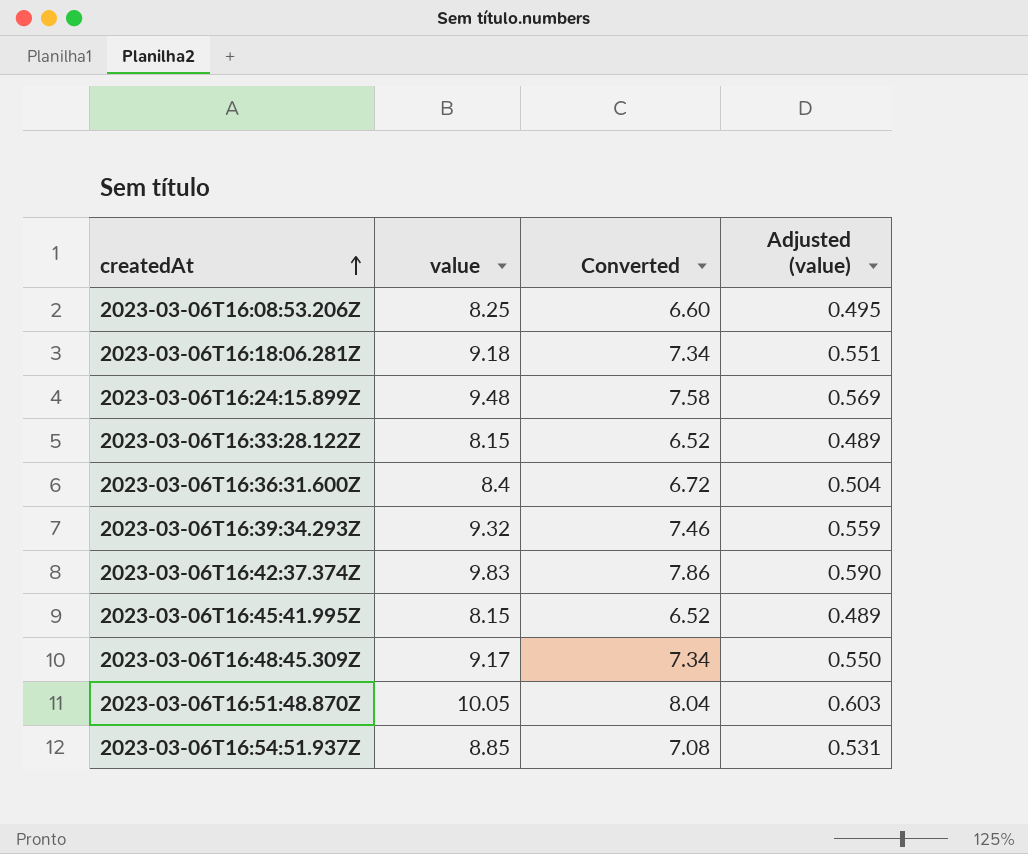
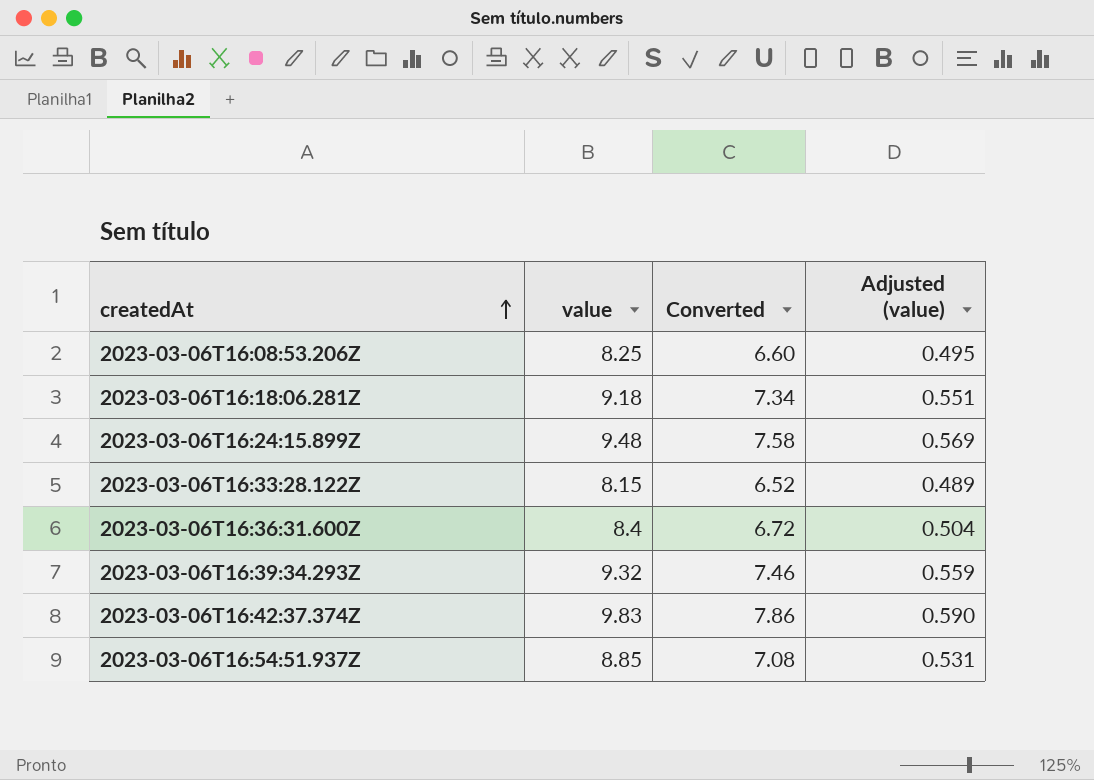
row 2023-03-06T16:45:41.995Z: 8.15 | 6.52 | 0.489 -> none
row 2023-03-06T16:48:45.309Z: 9.17 | 7.34 | 0.550 -> none
row 2023-03-06T16:51:48.870Z: 10.05 | 8.04 | 0.603 -> none

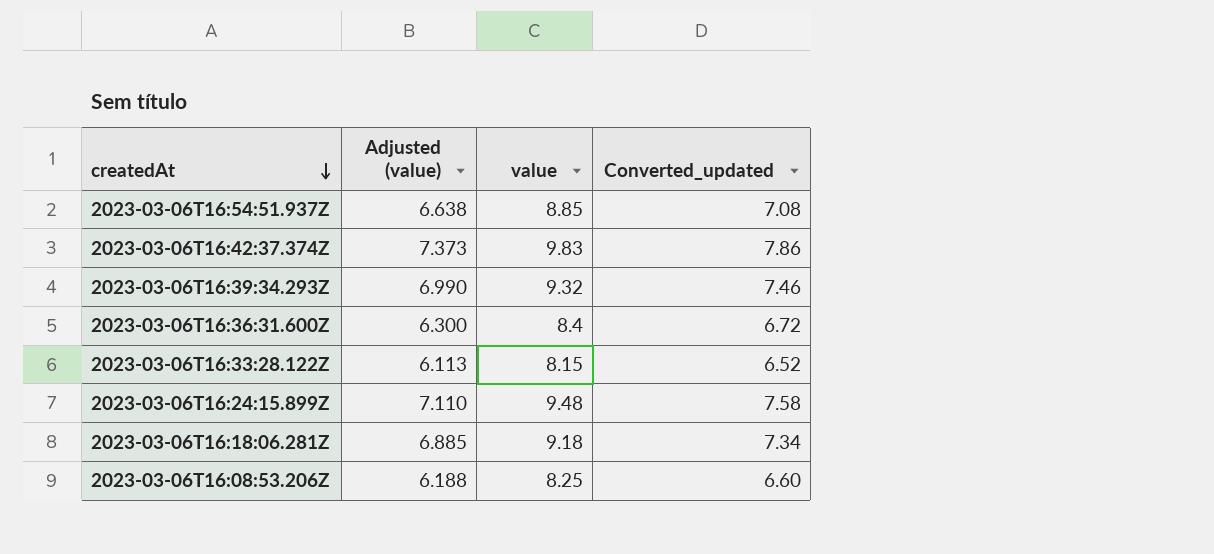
row order: createdAt ascending -> createdAt descending
column Adjusted (value) | formula: [value] * 0.06 -> [value] * 0.75
column Adjusted (value) | position: 4 -> 2
column name: Converted -> Converted_updated

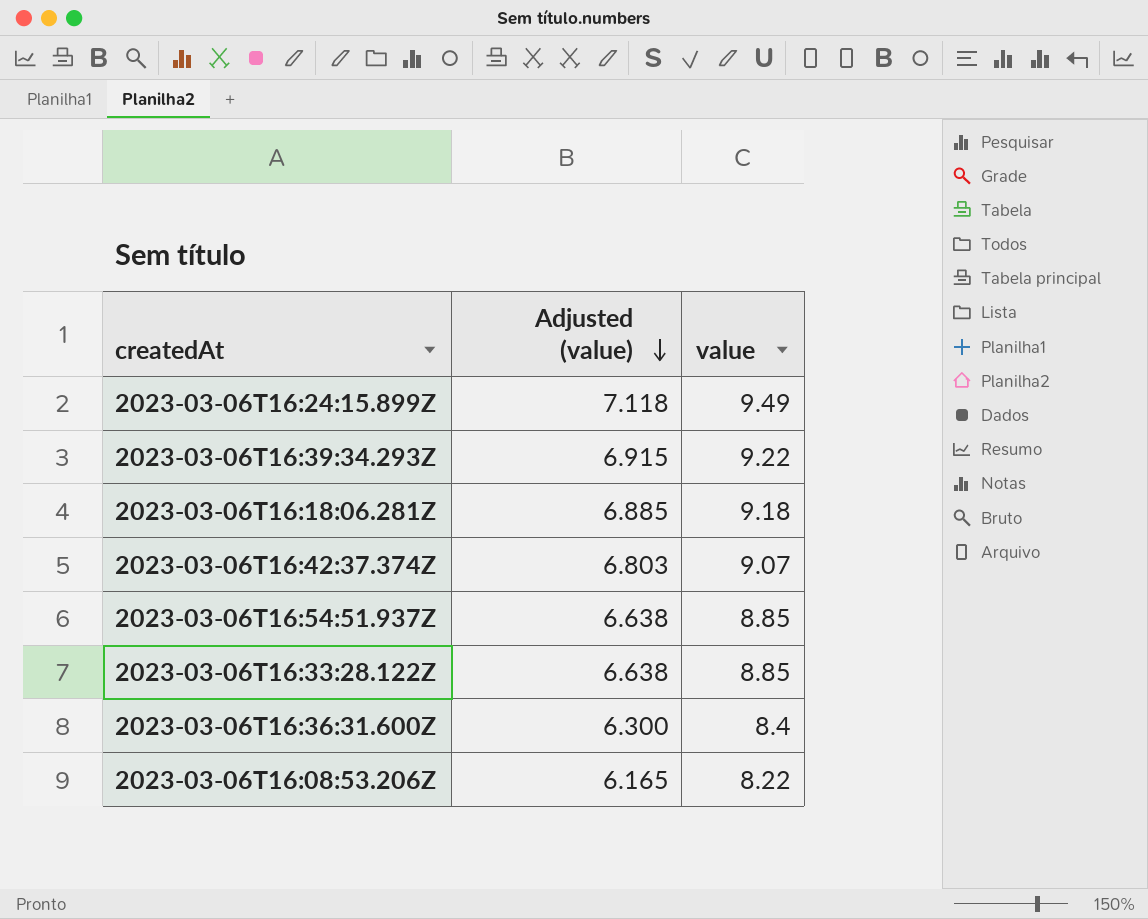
row order: createdAt descending -> Adjusted (value) descending
column Converted_updated | formula: [value] * 0.8 -> none
2023-03-06T16:24:15.899Z | Adjusted (value): 7.110 -> 7.118
2023-03-06T16:24:15.899Z | value: 9.48 -> 9.49
2023-03-06T16:39:34.293Z | Adjusted (value): 6.990 -> 6.915
2023-03-06T16:39:34.293Z | value: 9.32 -> 9.22
2023-03-06T16:42:37.374Z | Adjusted (value): 7.373 -> 6.803
2023-03-06T16:42:37.374Z | value: 9.83 -> 9.07
2023-03-06T16:33:28.122Z | Adjusted (value): 6.113 -> 6.638
2023-03-06T16:33:28.122Z | value: 8.15 -> 8.85
2023-03-06T16:08:53.206Z | Adjusted (value): 6.188 -> 6.165
2023-03-06T16:08:53.206Z | value: 8.25 -> 8.22

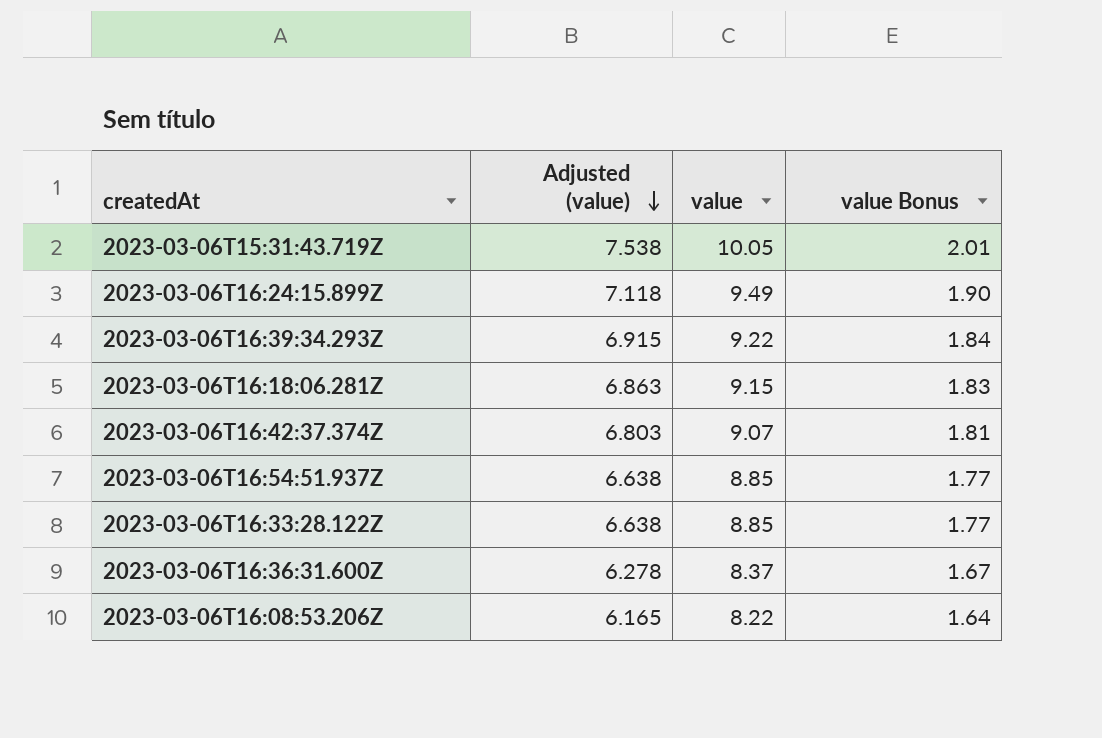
column value Bonus | formula: none -> [value] * 0.2
row 2023-03-06T15:31:43.719Z: none -> 7.538 | 10.05 | 2.01
2023-03-06T16:18:06.281Z | Adjusted (value): 6.885 -> 6.863
2023-03-06T16:18:06.281Z | value: 9.18 -> 9.15
2023-03-06T16:36:31.600Z | Adjusted (value): 6.300 -> 6.278
2023-03-06T16:36:31.600Z | value: 8.4 -> 8.37

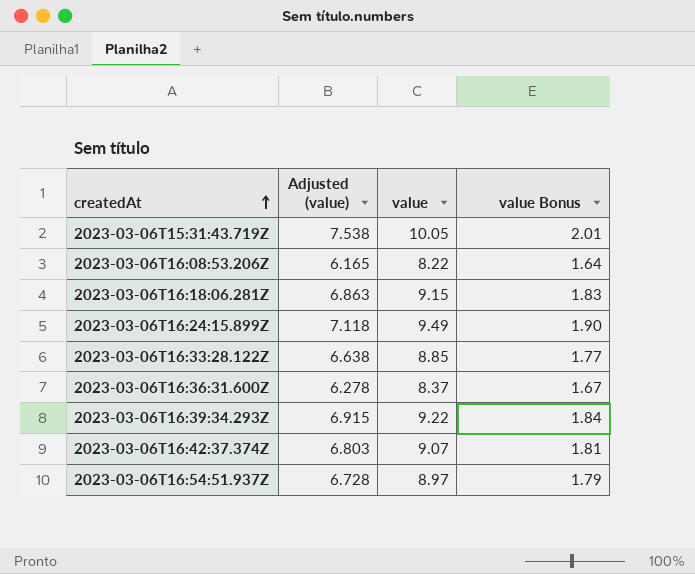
row order: Adjusted (value) descending -> createdAt ascending
2023-03-06T16:54:51.937Z | Adjusted (value): 6.638 -> 6.728
2023-03-06T16:54:51.937Z | value: 8.85 -> 8.97
2023-03-06T16:54:51.937Z | value Bonus: 1.77 -> 1.79

